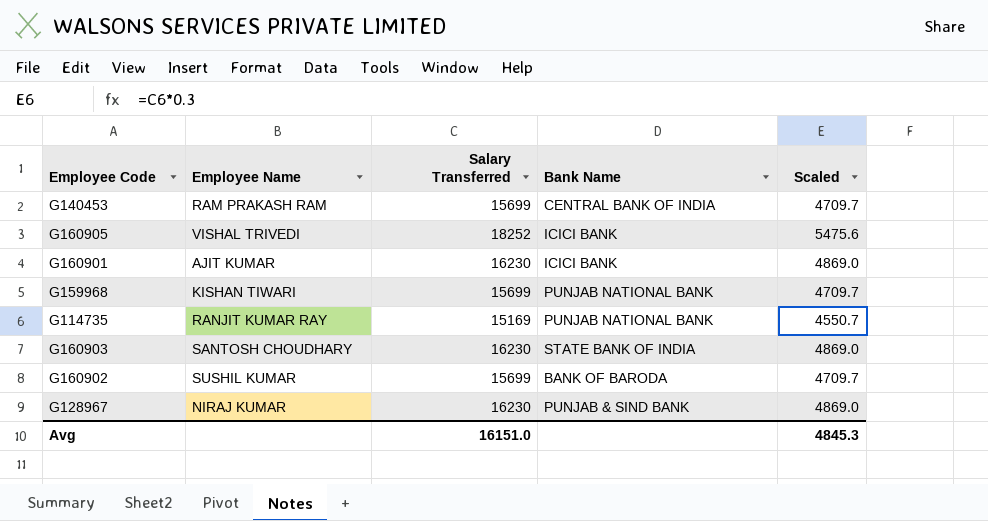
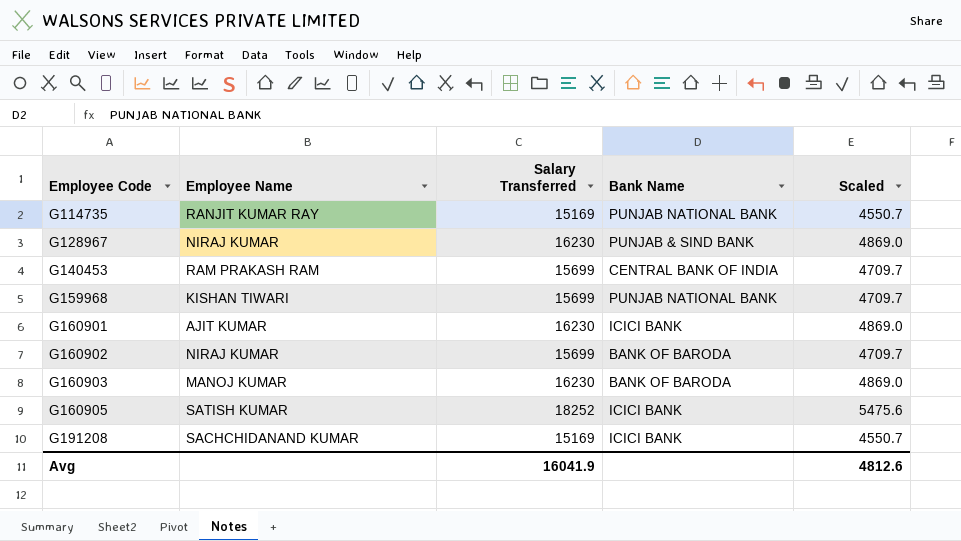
row order: none -> Employee Code ascending
G160902 | Employee Name: SUSHIL KUMAR -> NIRAJ KUMAR
G160903 | Employee Name: SANTOSH CHOUDHARY -> MANOJ KUMAR
G160903 | Bank Name: STATE BANK OF INDIA -> BANK OF BARODA
G160905 | Employee Name: VISHAL TRIVEDI -> SATISH KUMAR
row G191208: none -> SACHCHIDANAND KUMAR | 15169 | ICICI BANK | 4550.7
Avg | Salary Transferred: 16151.0 -> 16041.9
Avg | Scaled: 4845.3 -> 4812.6

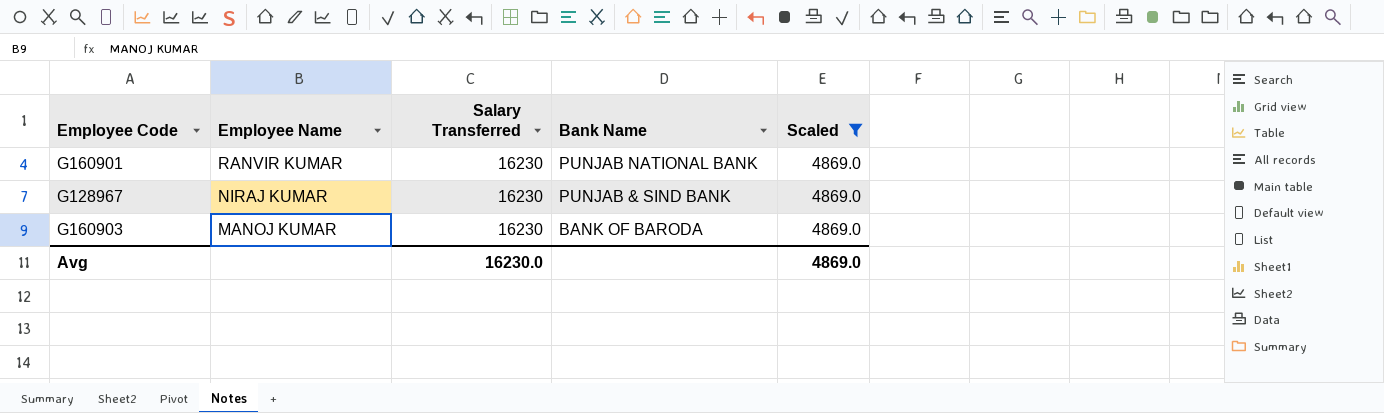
filter: none -> Scaled = 4869.0
row order: Employee Code ascending -> Employee Name descending
G160901 | Employee Name: AJIT KUMAR -> RANVIR KUMAR
G160901 | Bank Name: ICICI BANK -> PUNJAB NATIONAL BANK
Avg | Salary Transferred: 16041.9 -> 16230.0
Avg | Scaled: 4812.6 -> 4869.0

